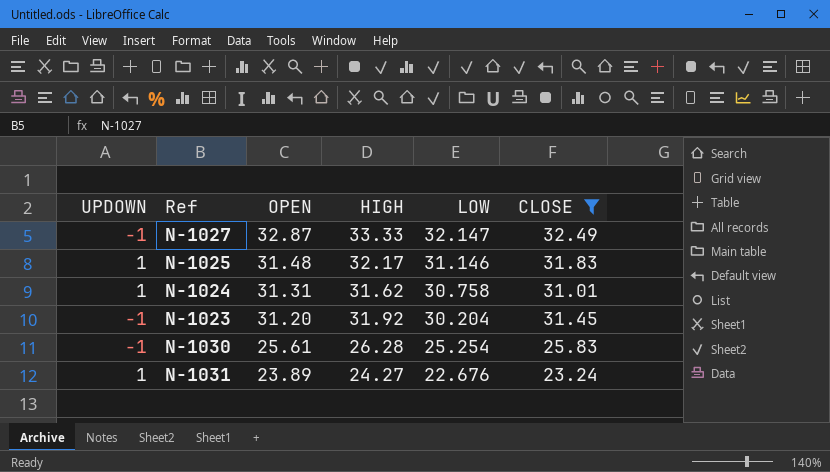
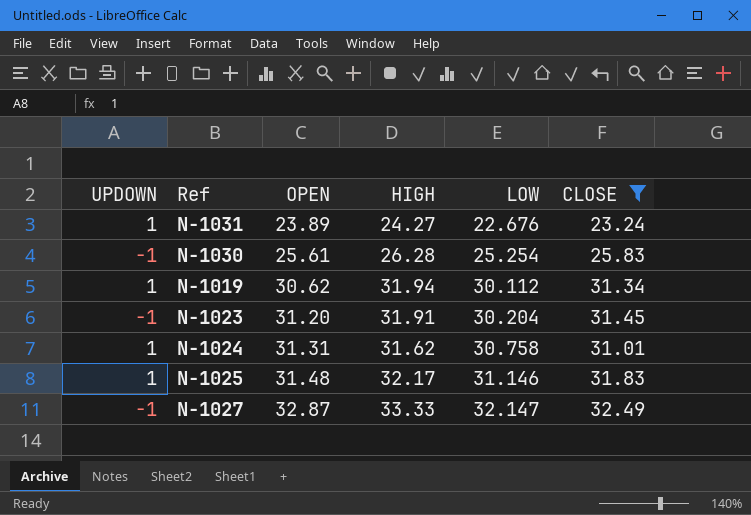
row order: OPEN descending -> OPEN ascending
row N-1019: none -> 1 | 30.62 | 31.94 | 30.112 | 31.34
N-1023 | HIGH: 31.92 -> 31.91

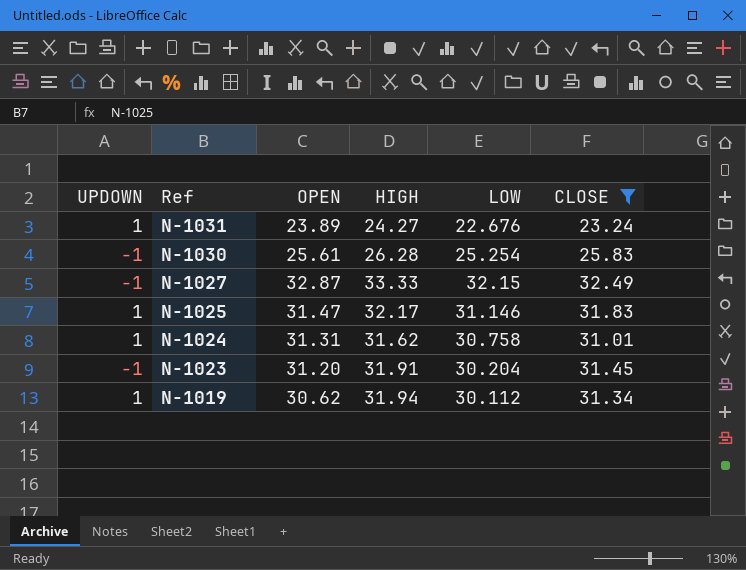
row order: OPEN ascending -> Ref descending
N-1027 | LOW: 32.147 -> 32.15
N-1025 | OPEN: 31.48 -> 31.47

